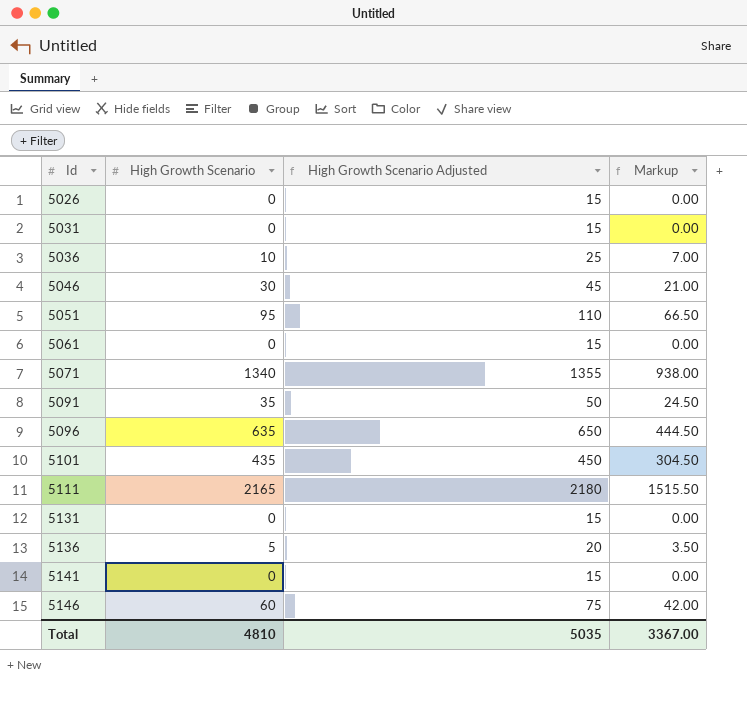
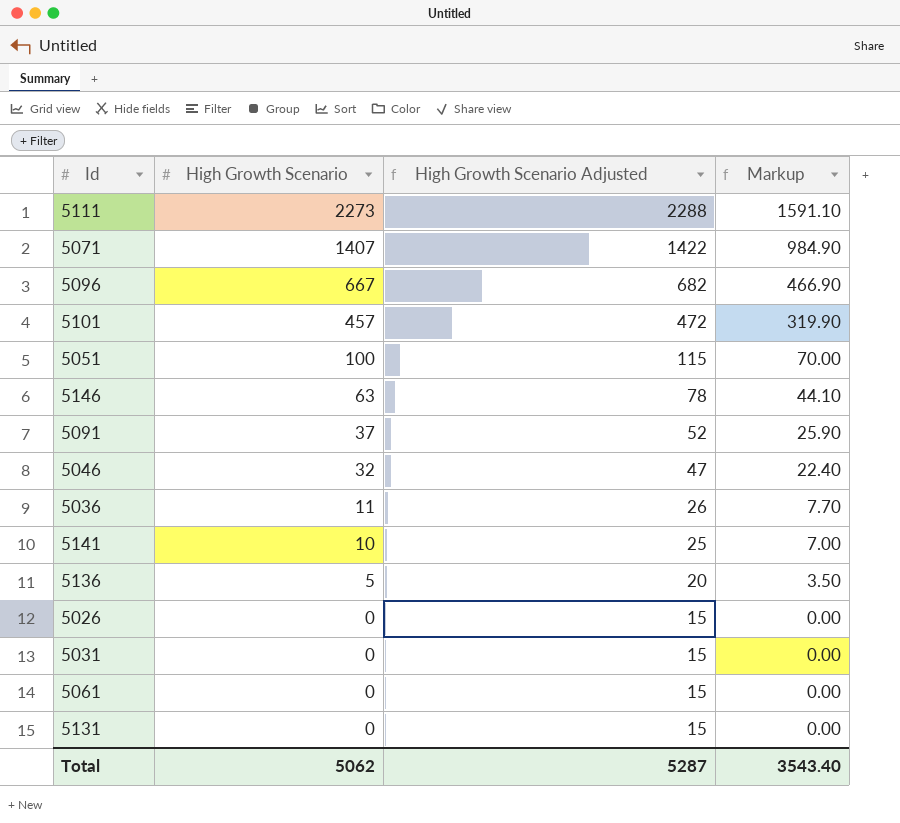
row order: Id ascending -> High Growth Scenario descending
5111 | High Growth Scenario: 2165 -> 2273
5111 | High Growth Scenario Adjusted: 2180 -> 2288
5111 | Markup: 1515.50 -> 1591.10
5071 | High Growth Scenario: 1340 -> 1407
5071 | High Growth Scenario Adjusted: 1355 -> 1422
5071 | Markup: 938.00 -> 984.90
5096 | High Growth Scenario: 635 -> 667
5096 | High Growth Scenario Adjusted: 650 -> 682
5096 | Markup: 444.50 -> 466.90
5101 | High Growth Scenario: 435 -> 457
5101 | High Growth Scenario Adjusted: 450 -> 472
5101 | Markup: 304.50 -> 319.90
5051 | High Growth Scenario: 95 -> 100
5051 | High Growth Scenario Adjusted: 110 -> 115
5051 | Markup: 66.50 -> 70.00
5146 | High Growth Scenario: 60 -> 63
5146 | High Growth Scenario Adjusted: 75 -> 78
5146 | Markup: 42.00 -> 44.10
5091 | High Growth Scenario: 35 -> 37
5091 | High Growth Scenario Adjusted: 50 -> 52
5091 | Markup: 24.50 -> 25.90
5046 | High Growth Scenario: 30 -> 32
5046 | High Growth Scenario Adjusted: 45 -> 47
5046 | Markup: 21.00 -> 22.40
5036 | High Growth Scenario: 10 -> 11
5036 | High Growth Scenario Adjusted: 25 -> 26
5036 | Markup: 7.00 -> 7.70
5141 | High Growth Scenario: 0 -> 10
5141 | High Growth Scenario Adjusted: 15 -> 25
5141 | Markup: 0.00 -> 7.00
Total | High Growth Scenario: 4810 -> 5062
Total | High Growth Scenario Adjusted: 5035 -> 5287
Total | Markup: 3367.00 -> 3543.40

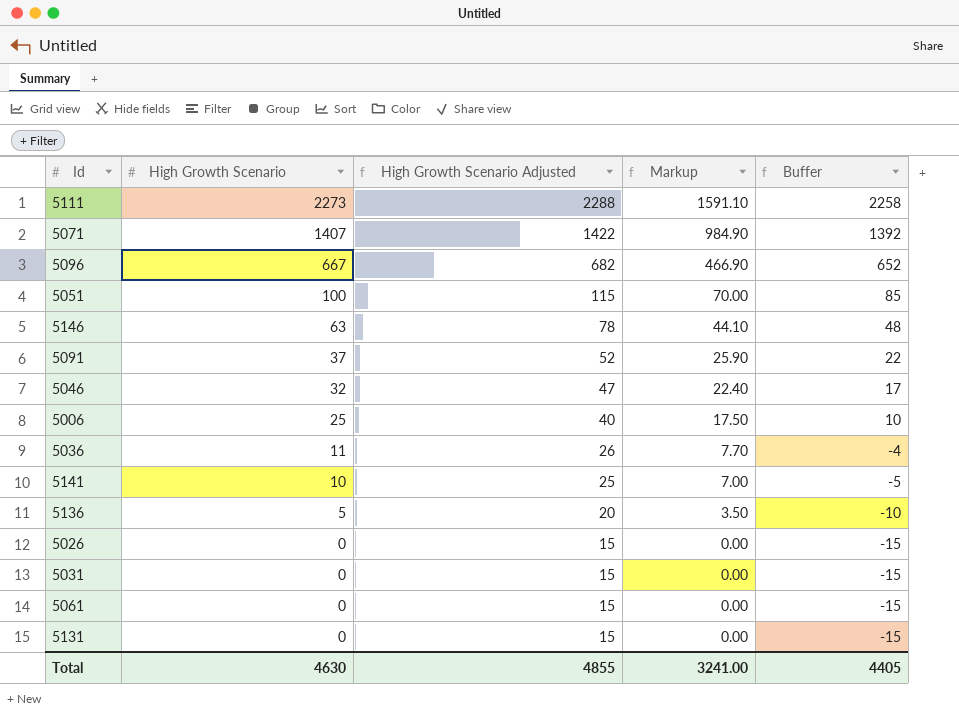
column Buffer | formula: none -> [High Growth Scenario] - 15
row 5101: 457 | 472 | 319.90 -> none
row 5006: none -> 25 | 40 | 17.50 | 10
Total | High Growth Scenario: 5062 -> 4630
Total | High Growth Scenario Adjusted: 5287 -> 4855
Total | Markup: 3543.40 -> 3241.00

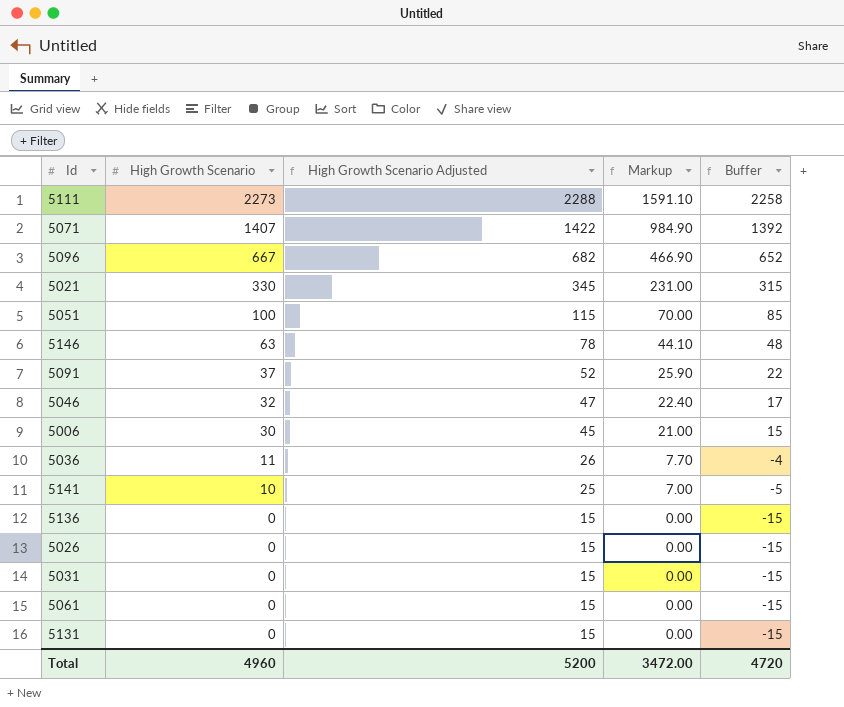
row 5021: none -> 330 | 345 | 231.00 | 315
5006 | High Growth Scenario: 25 -> 30
5006 | High Growth Scenario Adjusted: 40 -> 45
5006 | Markup: 17.50 -> 21.00
5006 | Buffer: 10 -> 15
5136 | High Growth Scenario: 5 -> 0
5136 | High Growth Scenario Adjusted: 20 -> 15
5136 | Markup: 3.50 -> 0.00
5136 | Buffer: -10 -> -15
Total | High Growth Scenario: 4630 -> 4960
Total | High Growth Scenario Adjusted: 4855 -> 5200
Total | Markup: 3241.00 -> 3472.00
Total | Buffer: 4405 -> 4720

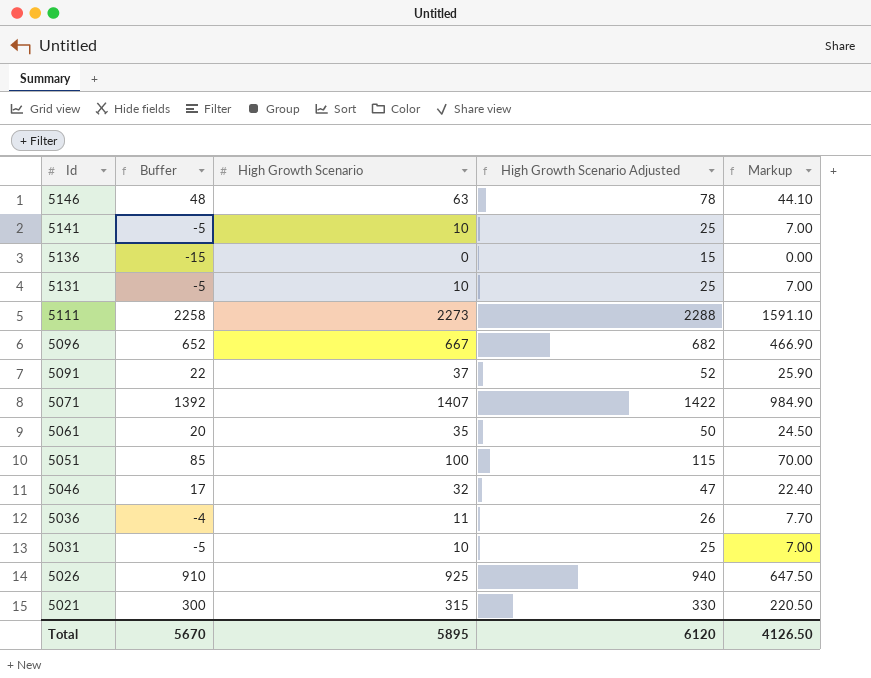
row order: High Growth Scenario descending -> Id descending
column Buffer | position: 5 -> 2
row 5006: 30 | 45 | 21.00 | 15 -> none
5131 | Buffer: -15 -> -5
5131 | High Growth Scenario: 0 -> 10
5131 | High Growth Scenario Adjusted: 15 -> 25
5131 | Markup: 0.00 -> 7.00
5061 | Buffer: -15 -> 20
5061 | High Growth Scenario: 0 -> 35
5061 | High Growth Scenario Adjusted: 15 -> 50
5061 | Markup: 0.00 -> 24.50
5031 | Buffer: -15 -> -5
5031 | High Growth Scenario: 0 -> 10
5031 | High Growth Scenario Adjusted: 15 -> 25
5031 | Markup: 0.00 -> 7.00
5026 | Buffer: -15 -> 910
5026 | High Growth Scenario: 0 -> 925
5026 | High Growth Scenario Adjusted: 15 -> 940
5026 | Markup: 0.00 -> 647.50
5021 | Buffer: 315 -> 300
5021 | High Growth Scenario: 330 -> 315
5021 | High Growth Scenario Adjusted: 345 -> 330
5021 | Markup: 231.00 -> 220.50
Total | Buffer: 4720 -> 5670
Total | High Growth Scenario: 4960 -> 5895
Total | High Growth Scenario Adjusted: 5200 -> 6120
Total | Markup: 3472.00 -> 4126.50

